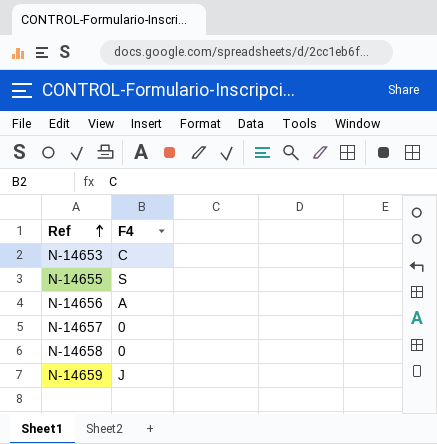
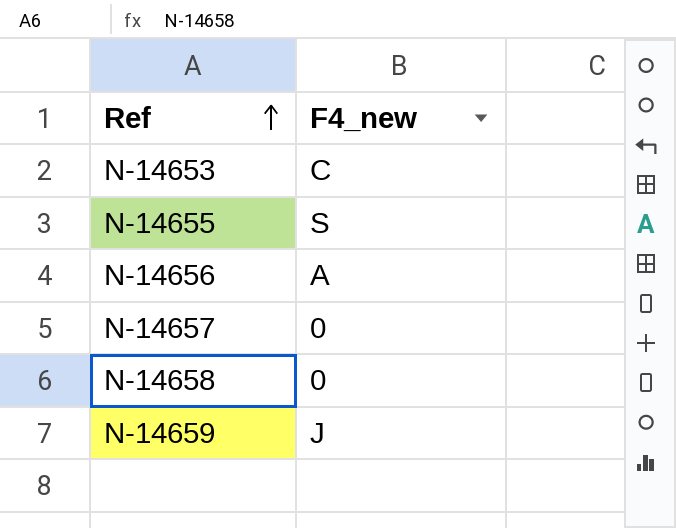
column name: F4 -> F4_new

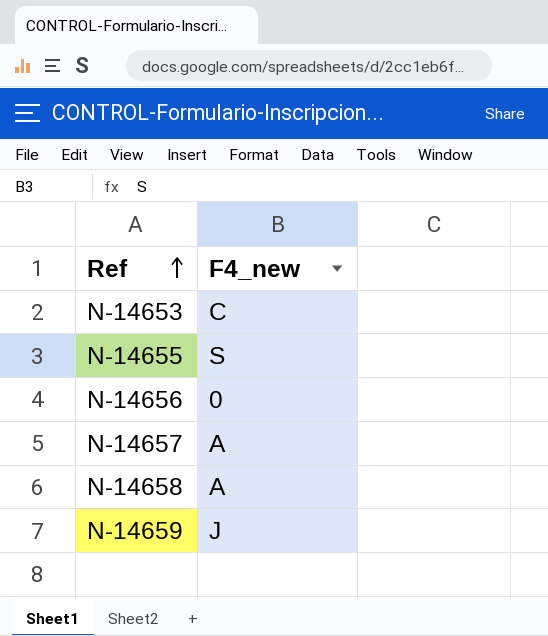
N-14656 | F4_new: A -> 0
N-14657 | F4_new: 0 -> A
N-14658 | F4_new: 0 -> A

